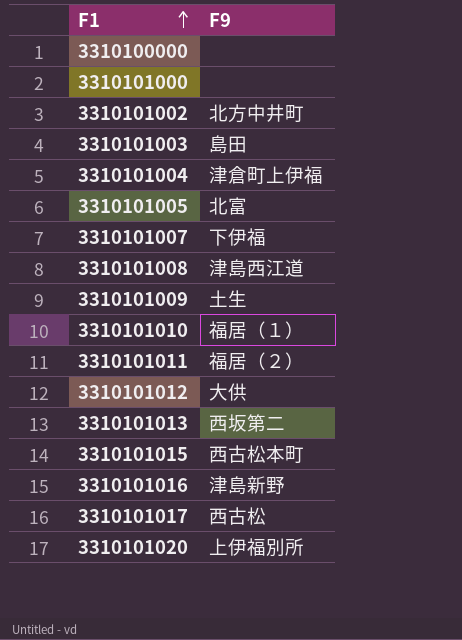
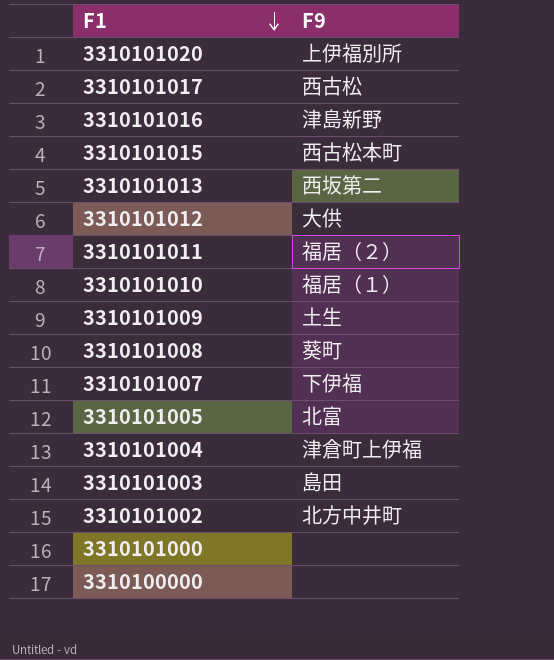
row order: F1 ascending -> F1 descending
3310101008 | F9: 津島西江道 -> 葵町

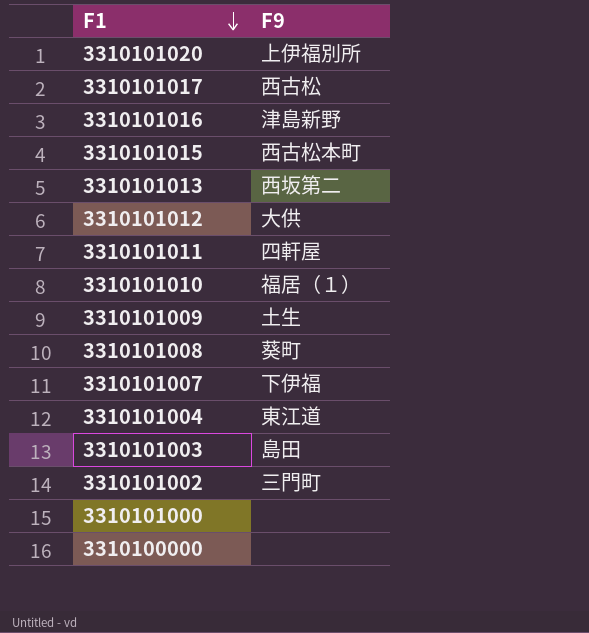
row 3310101005: 北富 -> none
3310101011 | F9: 福居（２） -> 四軒屋
3310101004 | F9: 津倉町上伊福 -> 東江道
3310101002 | F9: 北方中井町 -> 三門町

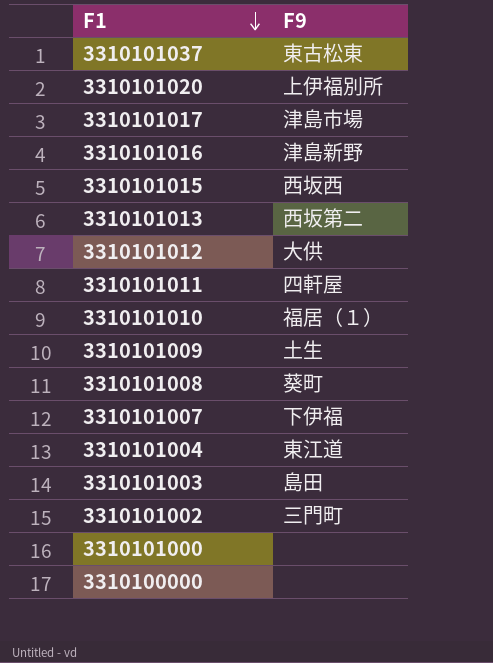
row 3310101037: none -> 東古松東
3310101017 | F9: 西古松 -> 津島市場
3310101015 | F9: 西古松本町 -> 西坂西

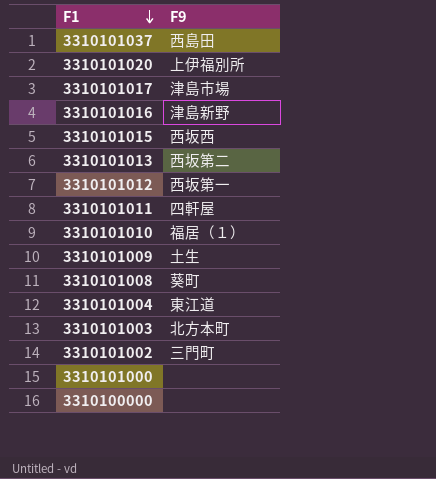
row 3310101007: 下伊福 -> none
3310101037 | F9: 東古松東 -> 西島田
3310101012 | F9: 大供 -> 西坂第一
3310101003 | F9: 島田 -> 北方本町

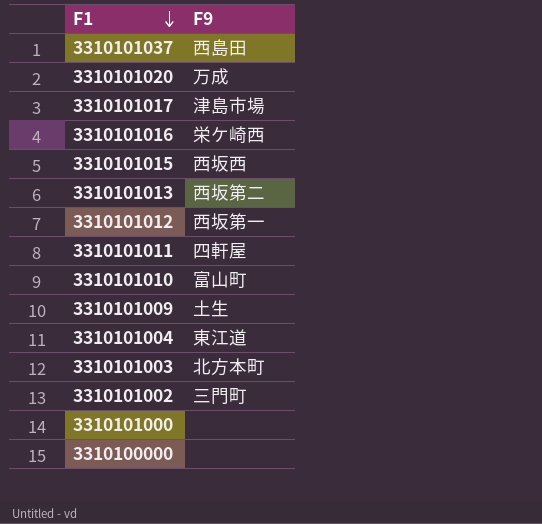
row 3310101008: 葵町 -> none
3310101020 | F9: 上伊福別所 -> 万成
3310101016 | F9: 津島新野 -> 栄ケ崎西
3310101010 | F9: 福居（１） -> 富山町

